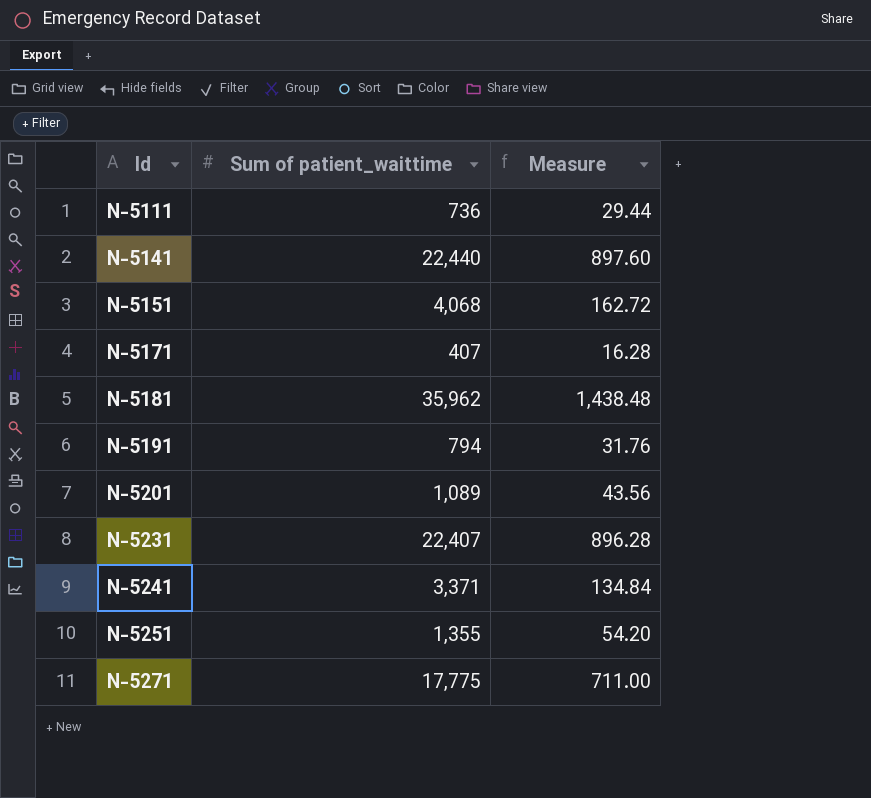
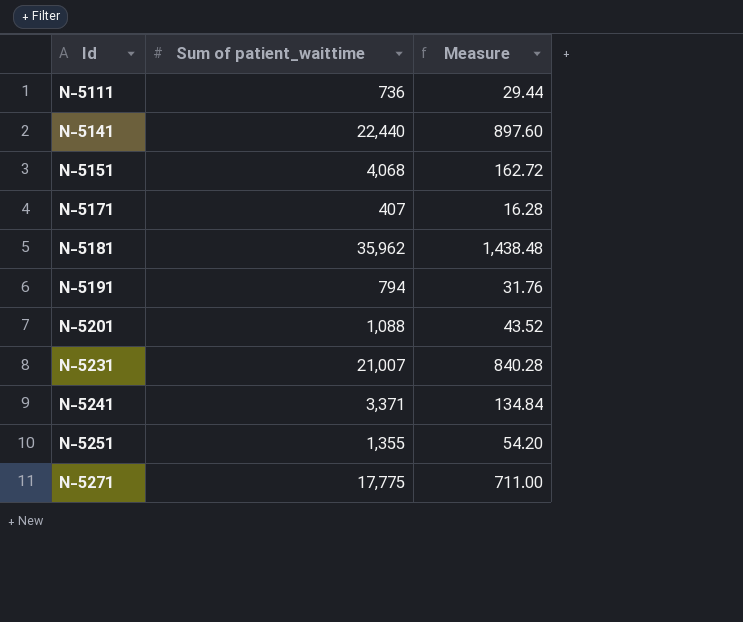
N-5201 | Sum of patient_waittime: 1,089 -> 1,088
N-5201 | Measure: 43.56 -> 43.52
N-5231 | Sum of patient_waittime: 22,407 -> 21,007
N-5231 | Measure: 896.28 -> 840.28

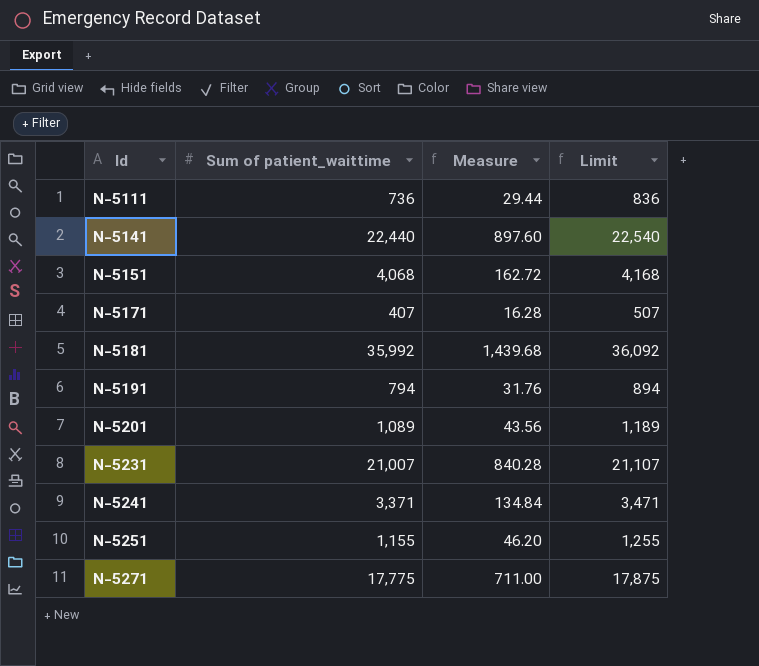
column Limit | formula: none -> [Sum of patient_waittime] + 100
N-5181 | Sum of patient_waittime: 35,962 -> 35,992
N-5181 | Measure: 1,438.48 -> 1,439.68
N-5201 | Sum of patient_waittime: 1,088 -> 1,089
N-5201 | Measure: 43.52 -> 43.56
N-5251 | Sum of patient_waittime: 1,355 -> 1,155
N-5251 | Measure: 54.20 -> 46.20

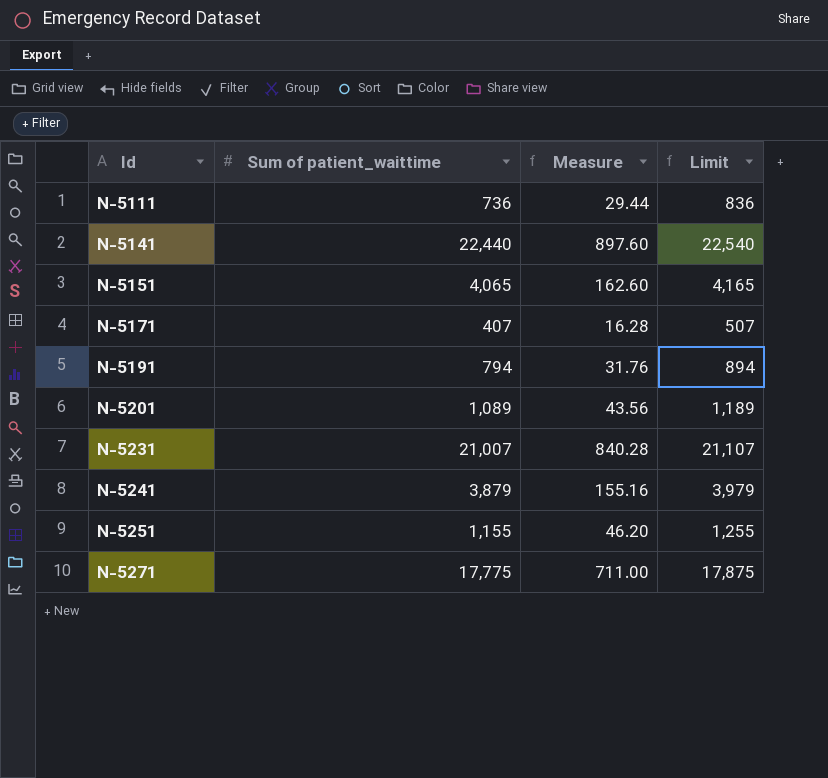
row N-5181: 35,992 | 1,439.68 | 36,092 -> none
N-5151 | Sum of patient_waittime: 4,068 -> 4,065
N-5151 | Measure: 162.72 -> 162.60
N-5151 | Limit: 4,168 -> 4,165
N-5241 | Sum of patient_waittime: 3,371 -> 3,879
N-5241 | Measure: 134.84 -> 155.16
N-5241 | Limit: 3,471 -> 3,979

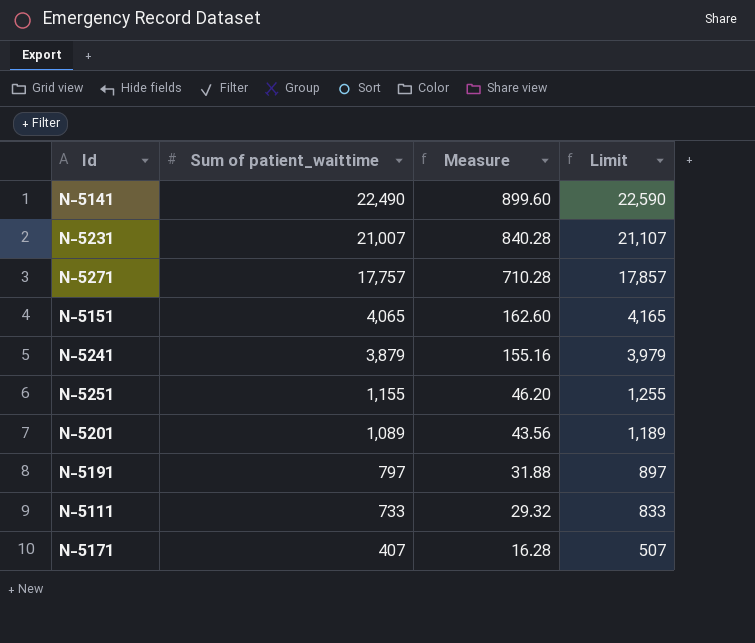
row order: Id ascending -> Sum of patient_waittime descending
N-5141 | Sum of patient_waittime: 22,440 -> 22,490
N-5141 | Measure: 897.60 -> 899.60
N-5141 | Limit: 22,540 -> 22,590
N-5271 | Sum of patient_waittime: 17,775 -> 17,757
N-5271 | Measure: 711.00 -> 710.28
N-5271 | Limit: 17,875 -> 17,857
N-5191 | Sum of patient_waittime: 794 -> 797
N-5191 | Measure: 31.76 -> 31.88
N-5191 | Limit: 894 -> 897
N-5111 | Sum of patient_waittime: 736 -> 733
N-5111 | Measure: 29.44 -> 29.32
N-5111 | Limit: 836 -> 833

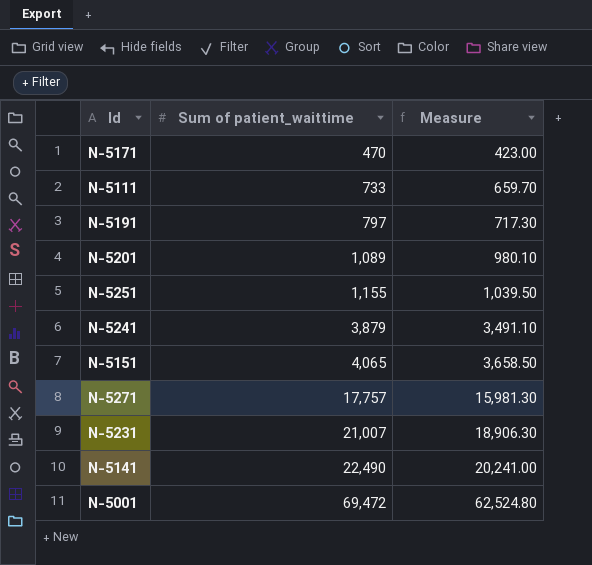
row order: Sum of patient_waittime descending -> Sum of patient_waittime ascending
column Limit | formula: [Sum of patient_waittime] + 100 -> none
column Measure | formula: [Sum of patient_waittime] * 0.04 -> [Sum of patient_waittime] * 0.9
N-5171 | Sum of patient_waittime: 407 -> 470
row N-5001: none -> 69,472 | 62,524.80

